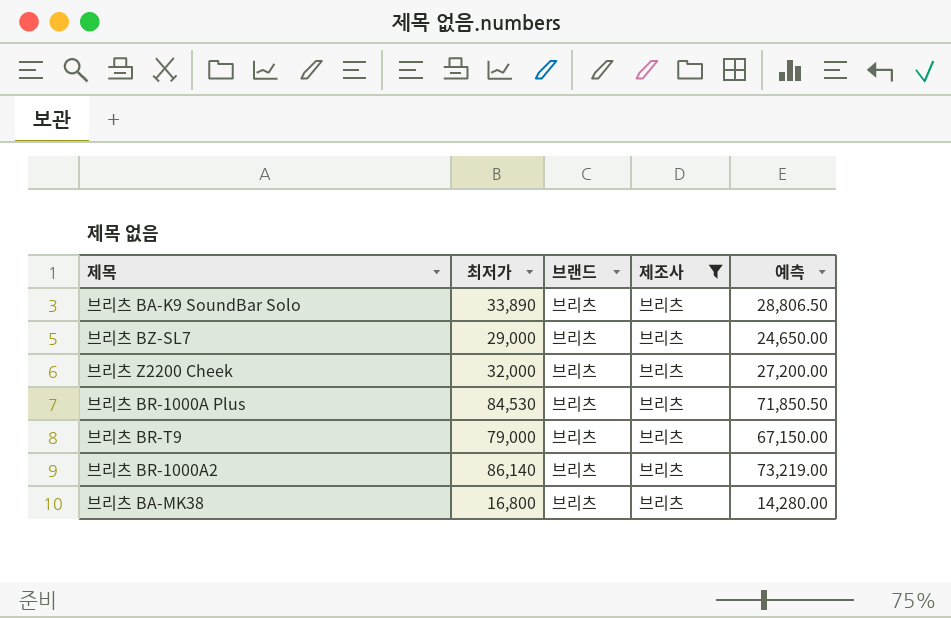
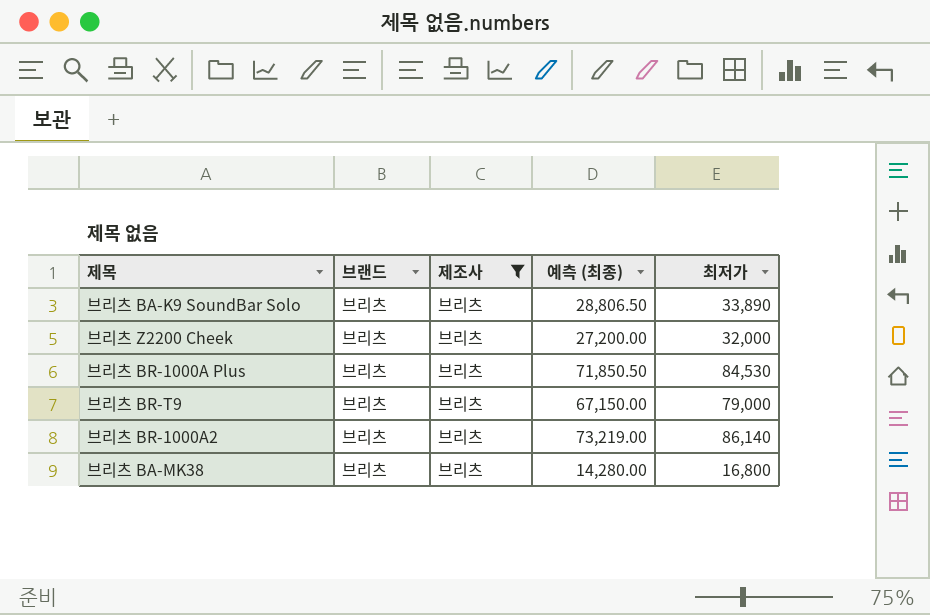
column name: 예측 -> 예측 (최종)
column 최저가 | position: 2 -> 5
row 브리츠 BZ-SL7: 29,000 | 브리츠 | 브리츠 | 24,650.00 -> none

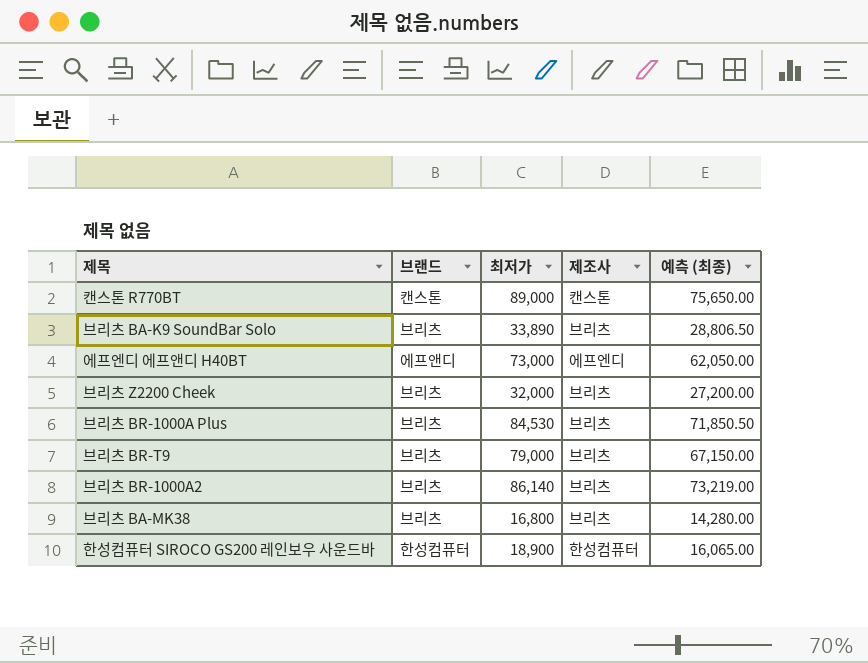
filter: 제조사 = 브리츠 -> none
column 최저가 | position: 5 -> 3

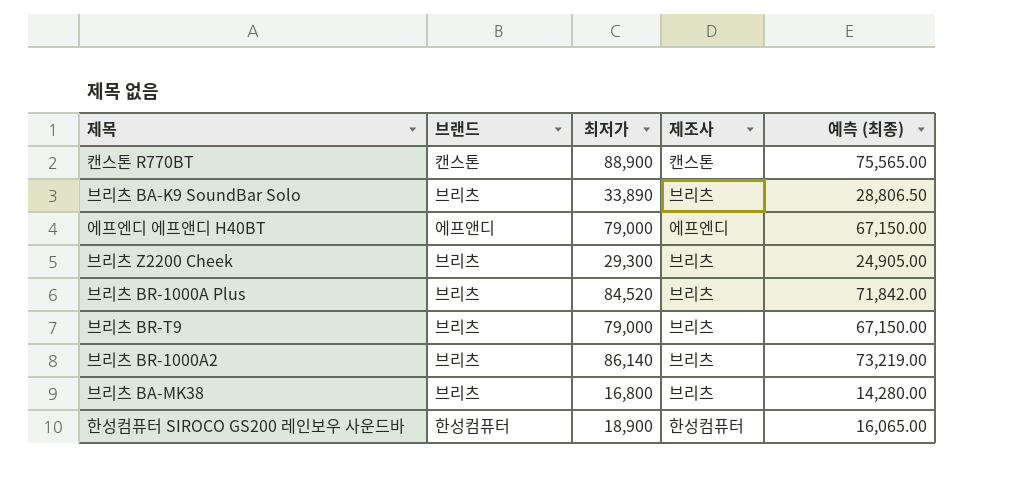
캔스톤 R770BT | 최저가: 89,000 -> 88,900
캔스톤 R770BT | 예측 (최종): 75,650.00 -> 75,565.00
에프엔디 에프앤디 H40BT | 최저가: 73,000 -> 79,000
에프엔디 에프앤디 H40BT | 예측 (최종): 62,050.00 -> 67,150.00
브리츠 Z2200 Cheek | 최저가: 32,000 -> 29,300
브리츠 Z2200 Cheek | 예측 (최종): 27,200.00 -> 24,905.00
브리츠 BR-1000A Plus | 최저가: 84,530 -> 84,520
브리츠 BR-1000A Plus | 예측 (최종): 71,850.50 -> 71,842.00

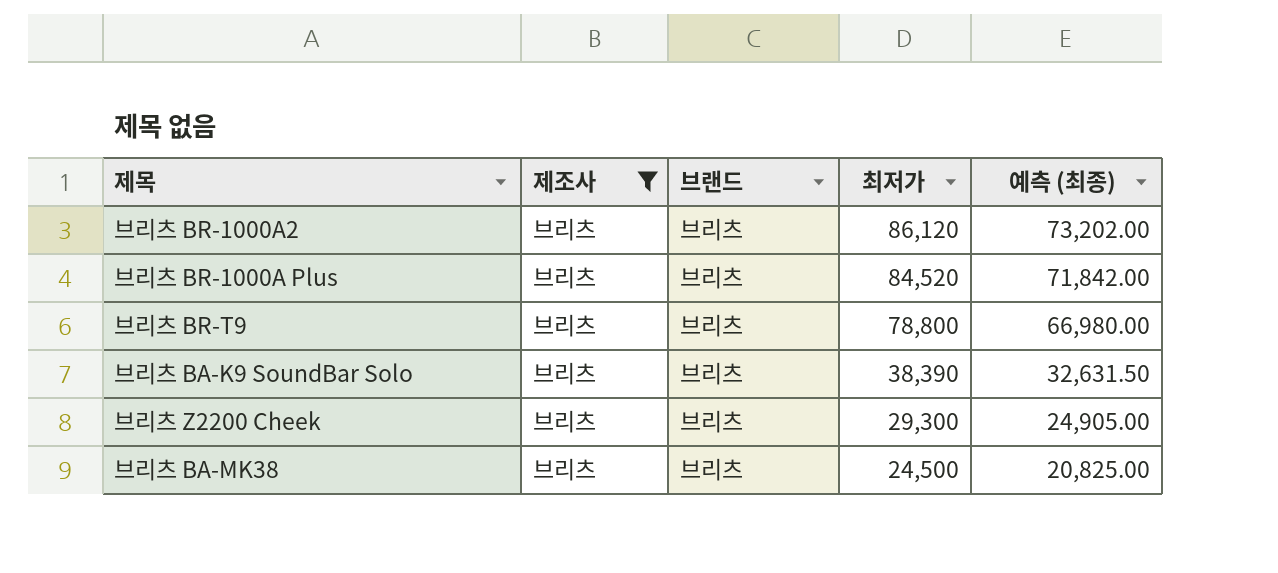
filter: none -> 제조사 = 브리츠
row order: none -> 최저가 descending
column 제조사 | position: 4 -> 2
브리츠 BR-1000A2 | 최저가: 86,140 -> 86,120
브리츠 BR-1000A2 | 예측 (최종): 73,219.00 -> 73,202.00
브리츠 BR-T9 | 최저가: 79,000 -> 78,800
브리츠 BR-T9 | 예측 (최종): 67,150.00 -> 66,980.00
브리츠 BA-K9 SoundBar Solo | 최저가: 33,890 -> 38,390
브리츠 BA-K9 SoundBar Solo | 예측 (최종): 28,806.50 -> 32,631.50
브리츠 BA-MK38 | 최저가: 16,800 -> 24,500
브리츠 BA-MK38 | 예측 (최종): 14,280.00 -> 20,825.00

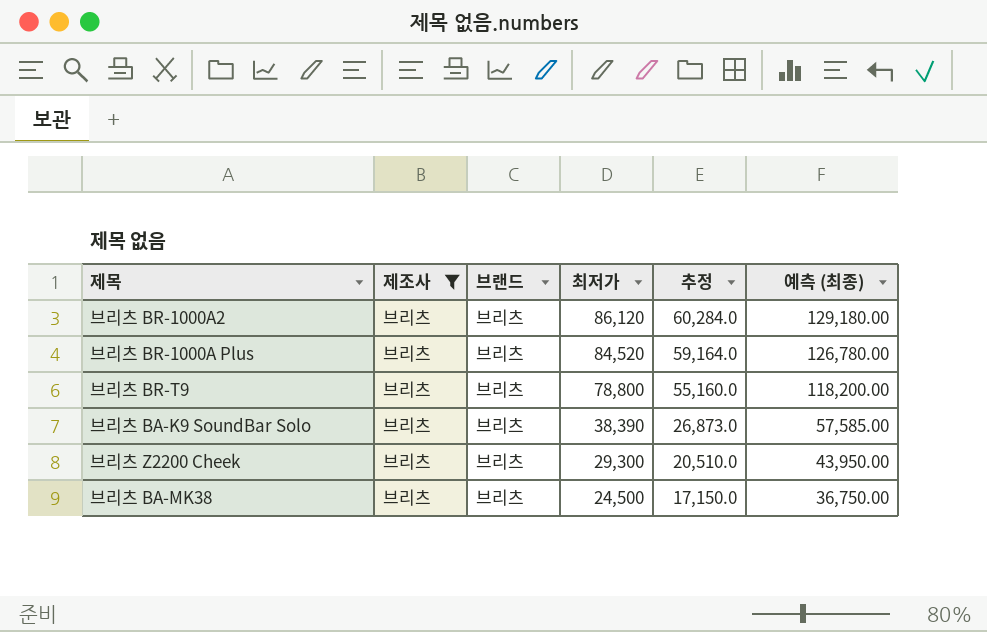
column 추정 | formula: none -> [최저가] * 0.7
column 예측 (최종) | formula: [최저가] * 0.85 -> [최저가] * 1.5

